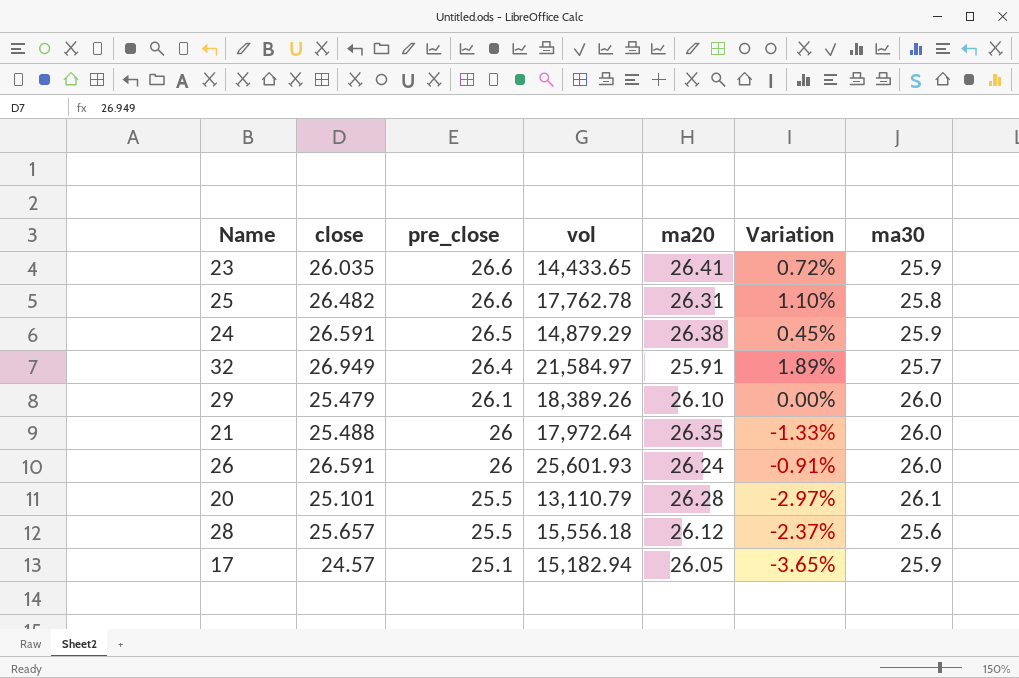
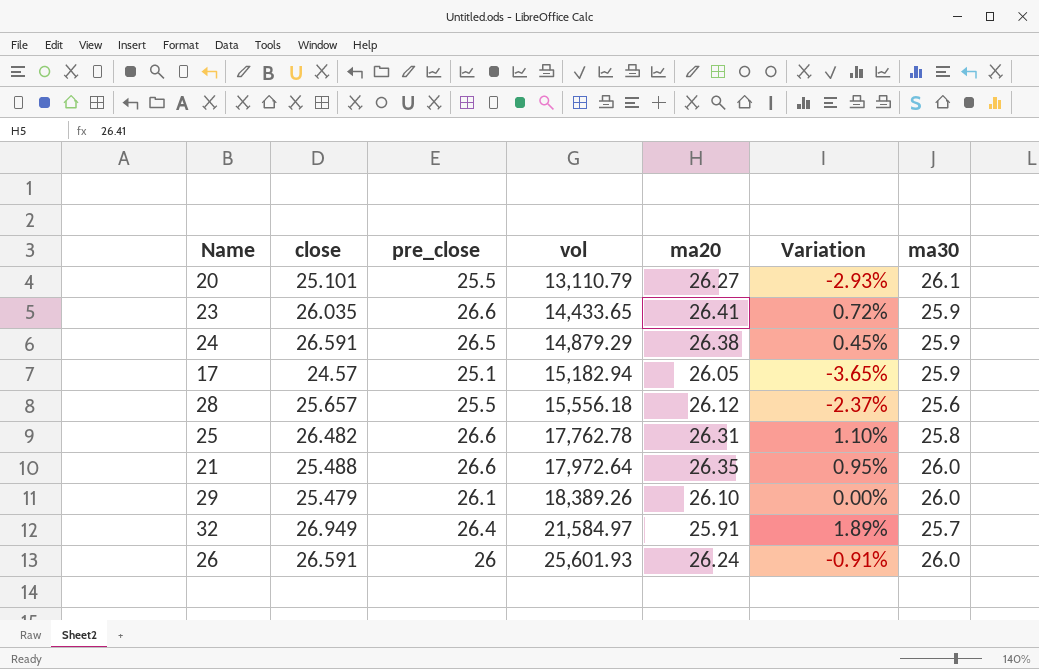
row order: pre_close descending -> vol ascending
20 | ma20: 26.28 -> 26.27
20 | Variation: -2.97% -> -2.93%
21 | pre_close: 26 -> 26.6
21 | Variation: -1.33% -> 0.95%

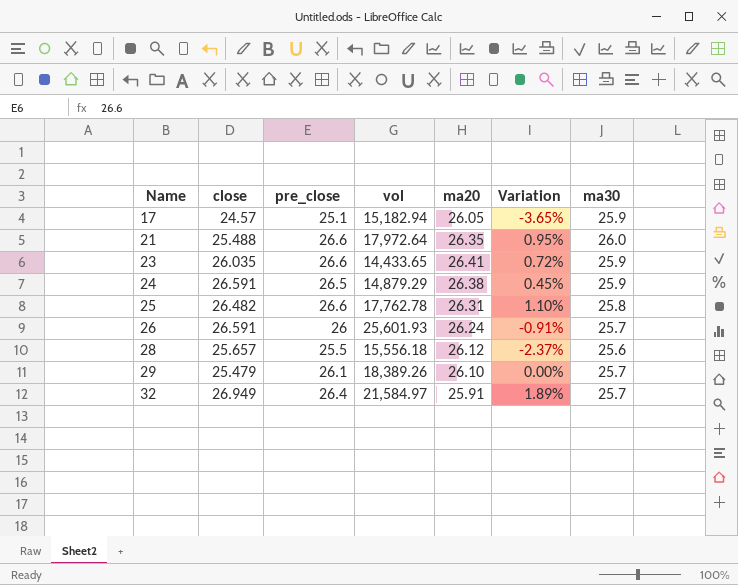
row order: vol ascending -> Name ascending
row 20: 25.101 | 25.5 | 13,110.79 | 26.27 | -2.93% | 26.1 -> none
26 | ma30: 26.0 -> 25.7
29 | ma30: 26.0 -> 25.7

